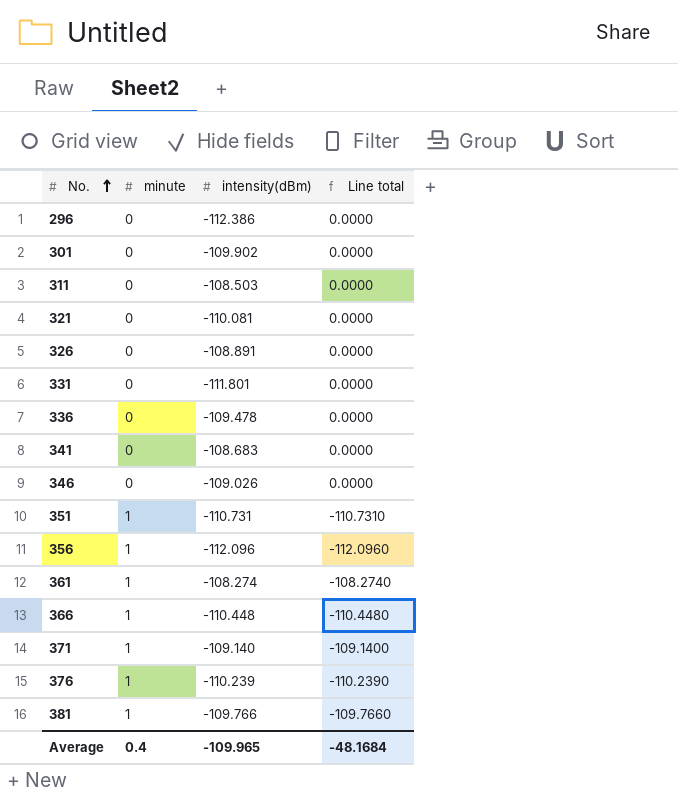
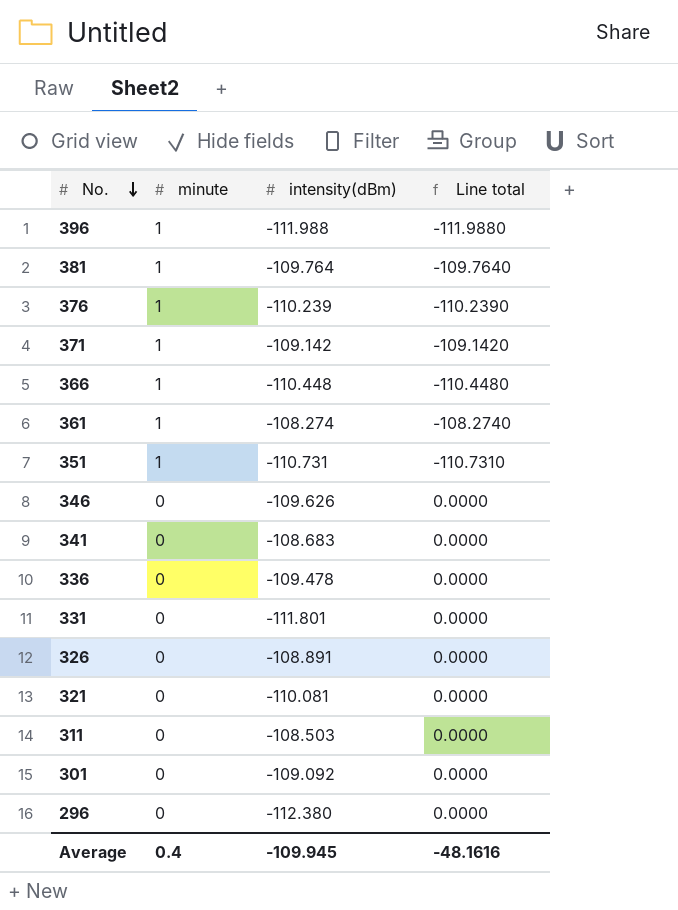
row order: No. ascending -> No. descending
row 356: 1 | -112.096 | -112.0960 -> none
row 396: none -> 1 | -111.988 | -111.9880
381 | intensity(dBm): -109.766 -> -109.764
381 | Line total: -109.7660 -> -109.7640
371 | intensity(dBm): -109.140 -> -109.142
371 | Line total: -109.1400 -> -109.1420
346 | intensity(dBm): -109.026 -> -109.626
301 | intensity(dBm): -109.902 -> -109.092
296 | intensity(dBm): -112.386 -> -112.380
Average | intensity(dBm): -109.965 -> -109.945
Average | Line total: -48.1684 -> -48.1616

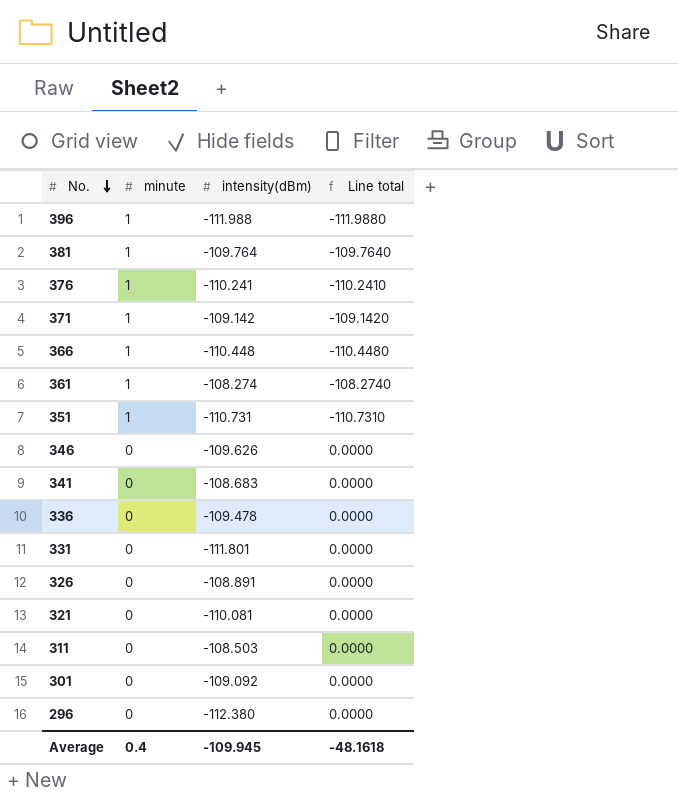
376 | intensity(dBm): -110.239 -> -110.241
376 | Line total: -110.2390 -> -110.2410
Average | Line total: -48.1616 -> -48.1618

